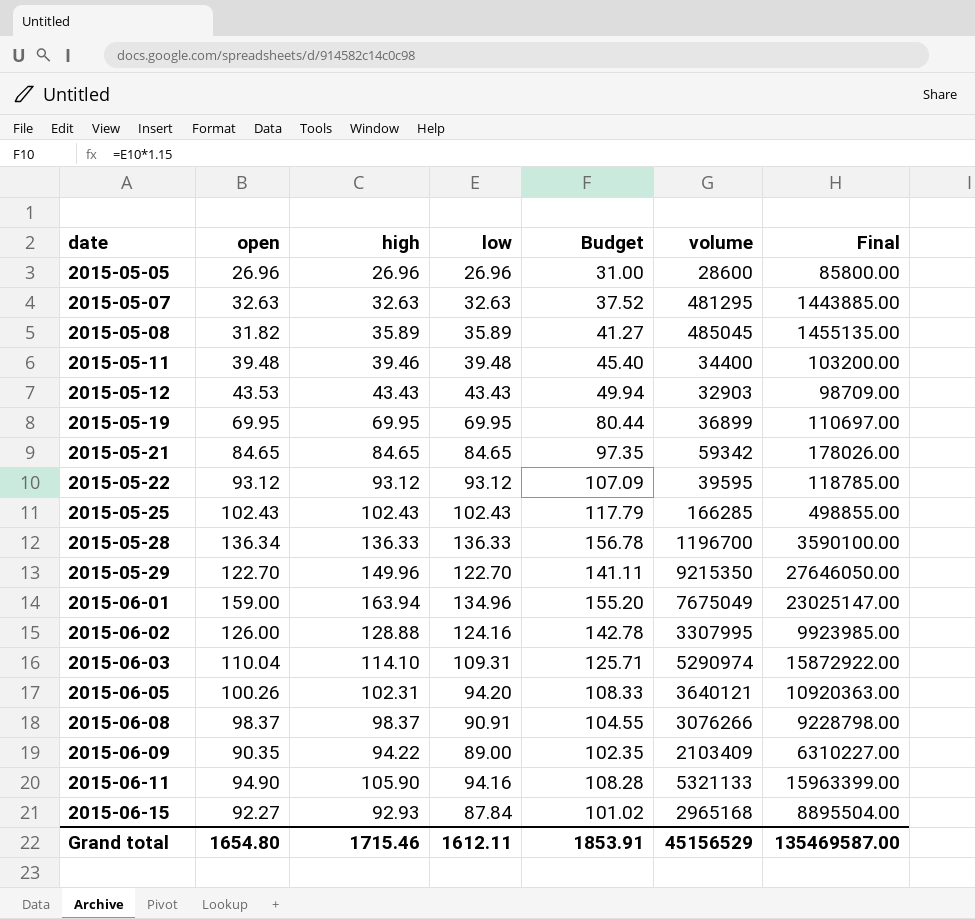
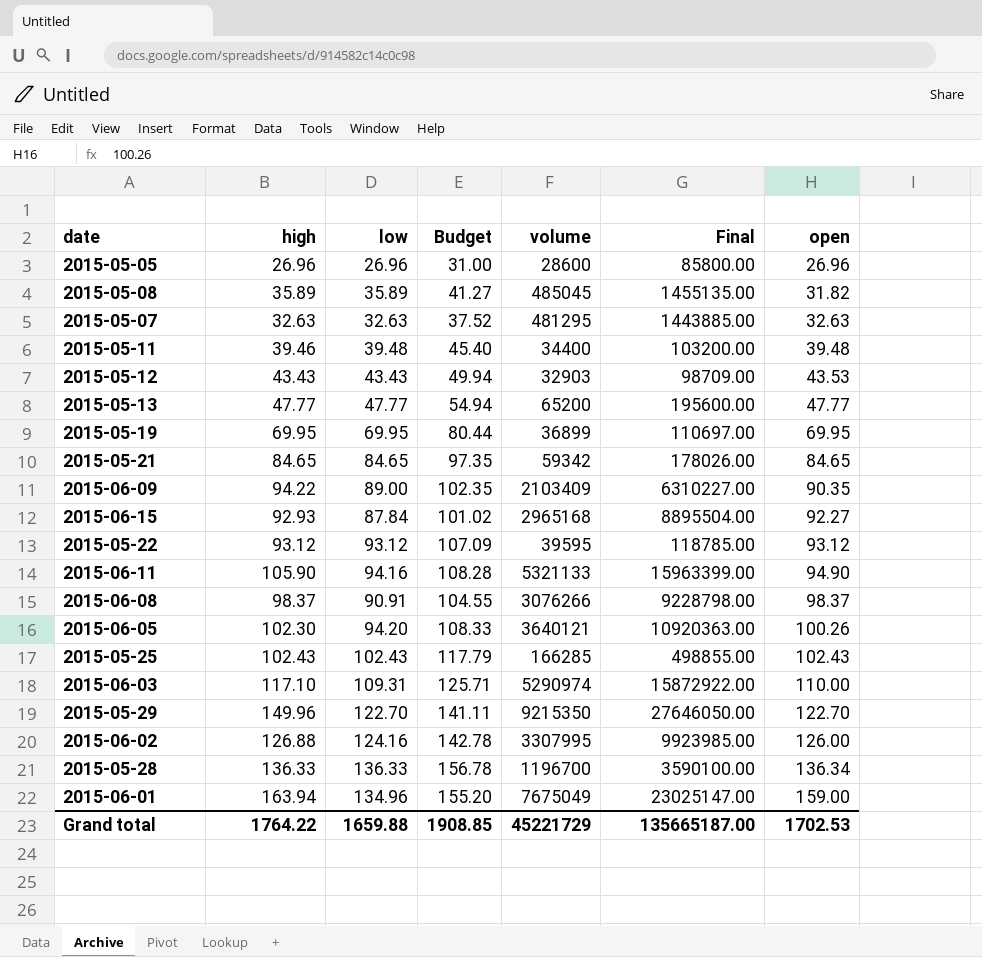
row order: date ascending -> open ascending
column open | position: 2 -> 7
row 2015-05-13: none -> 47.77 | 47.77 | 54.94 | 65200 | 195600.00 | 47.77
2015-06-05 | high: 102.31 -> 102.30
2015-06-03 | high: 114.10 -> 117.10
2015-06-03 | open: 110.04 -> 110.00
2015-06-02 | high: 128.88 -> 126.88
Grand total | high: 1715.46 -> 1764.22
Grand total | low: 1612.11 -> 1659.88
Grand total | Budget: 1853.91 -> 1908.85
Grand total | volume: 45156529 -> 45221729
Grand total | Final: 135469587.00 -> 135665187.00
Grand total | open: 1654.80 -> 1702.53

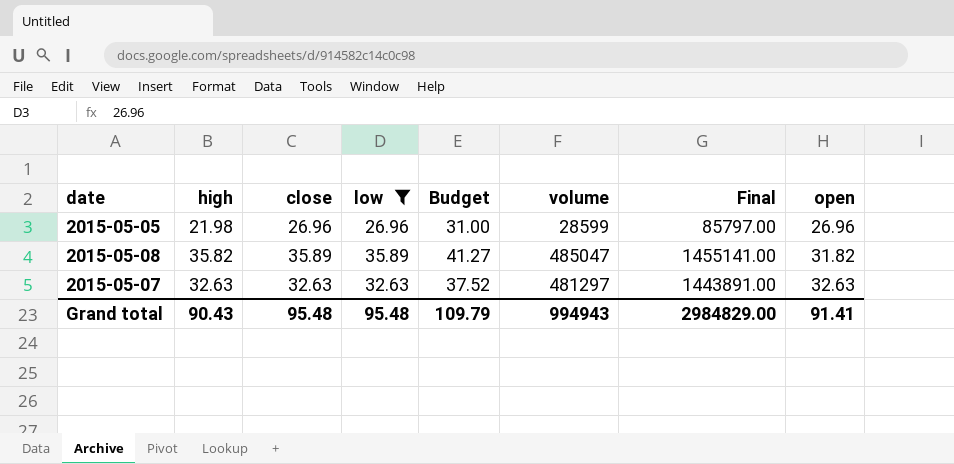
filter: none -> low <= 35.89
column close | position: none -> 3
2015-05-05 | high: 26.96 -> 21.98
2015-05-05 | volume: 28600 -> 28599
2015-05-05 | Final: 85800.00 -> 85797.00
2015-05-08 | high: 35.89 -> 35.82
2015-05-08 | volume: 485045 -> 485047
2015-05-08 | Final: 1455135.00 -> 1455141.00
2015-05-07 | volume: 481295 -> 481297
2015-05-07 | Final: 1443885.00 -> 1443891.00
Grand total | high: 1764.22 -> 90.43
Grand total | low: 1659.88 -> 95.48
Grand total | Budget: 1908.85 -> 109.79
Grand total | volume: 45221729 -> 994943
Grand total | Final: 135665187.00 -> 2984829.00
Grand total | open: 1702.53 -> 91.41

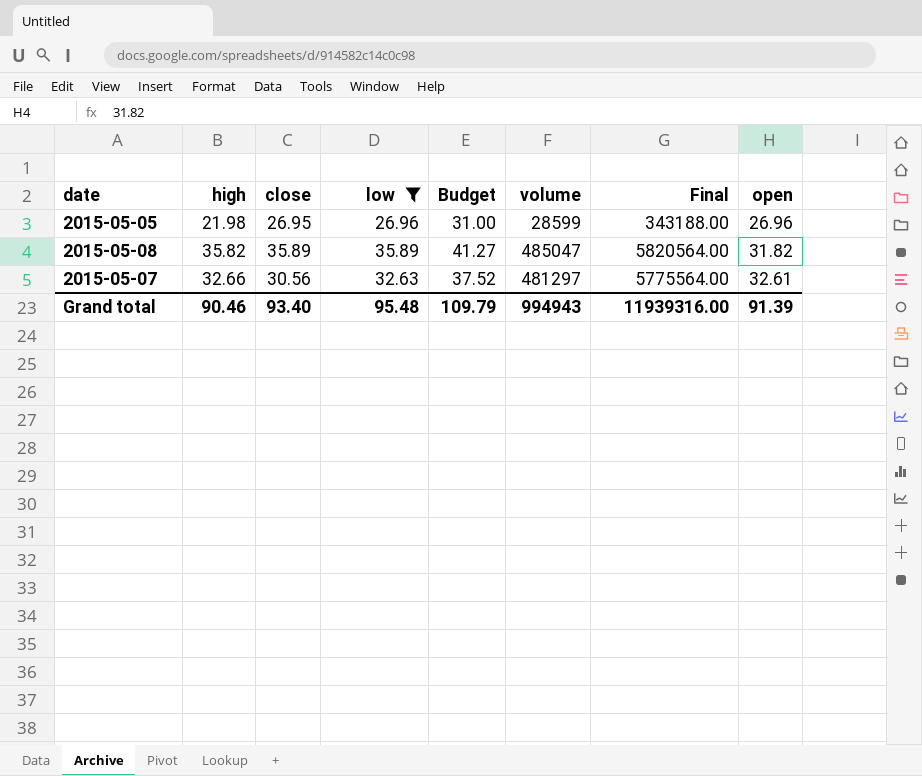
column Final | formula: [volume] * 3 -> [volume] * 12
2015-05-05 | close: 26.96 -> 26.95
2015-05-07 | high: 32.63 -> 32.66
2015-05-07 | close: 32.63 -> 30.56
2015-05-07 | open: 32.63 -> 32.61
Grand total | high: 90.43 -> 90.46
Grand total | close: 95.48 -> 93.40
Grand total | Final: 2984829.00 -> 11939316.00
Grand total | open: 91.41 -> 91.39

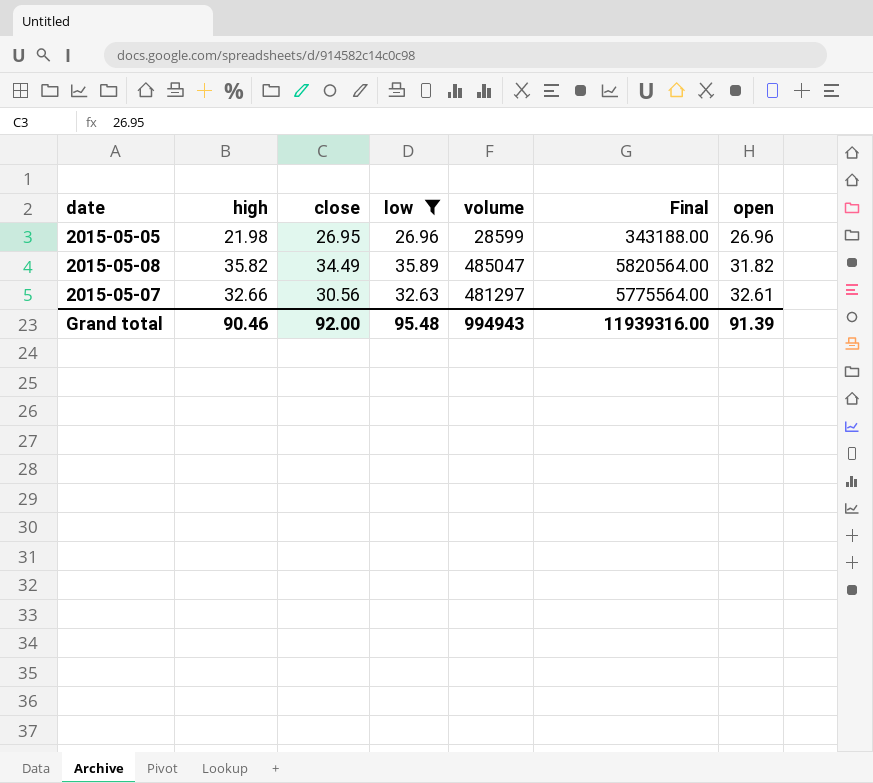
column Budget | formula: [low] * 1.15 -> none
2015-05-08 | close: 35.89 -> 34.49
Grand total | close: 93.40 -> 92.00

